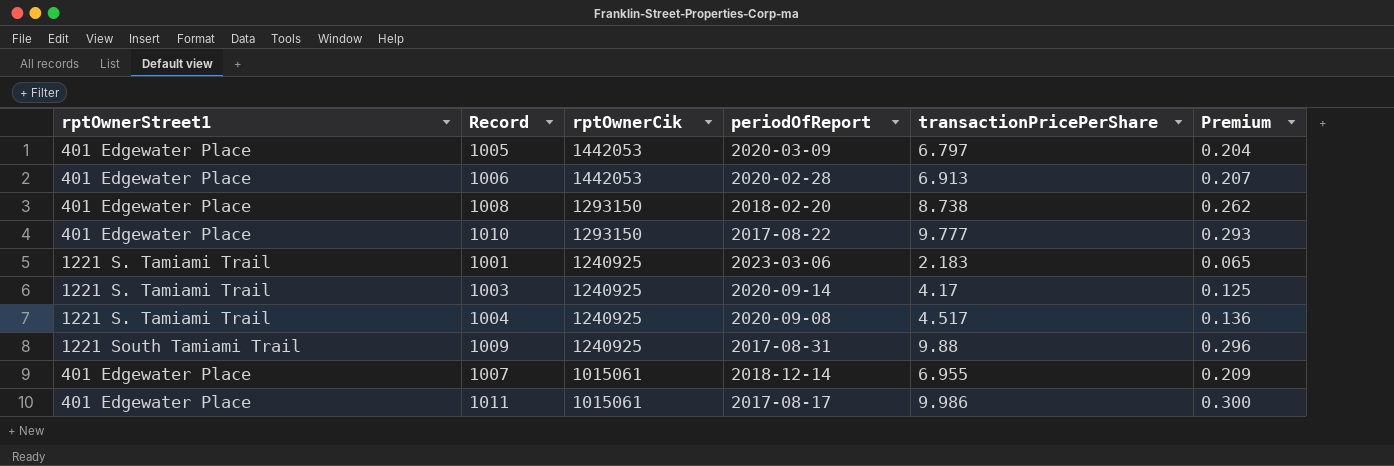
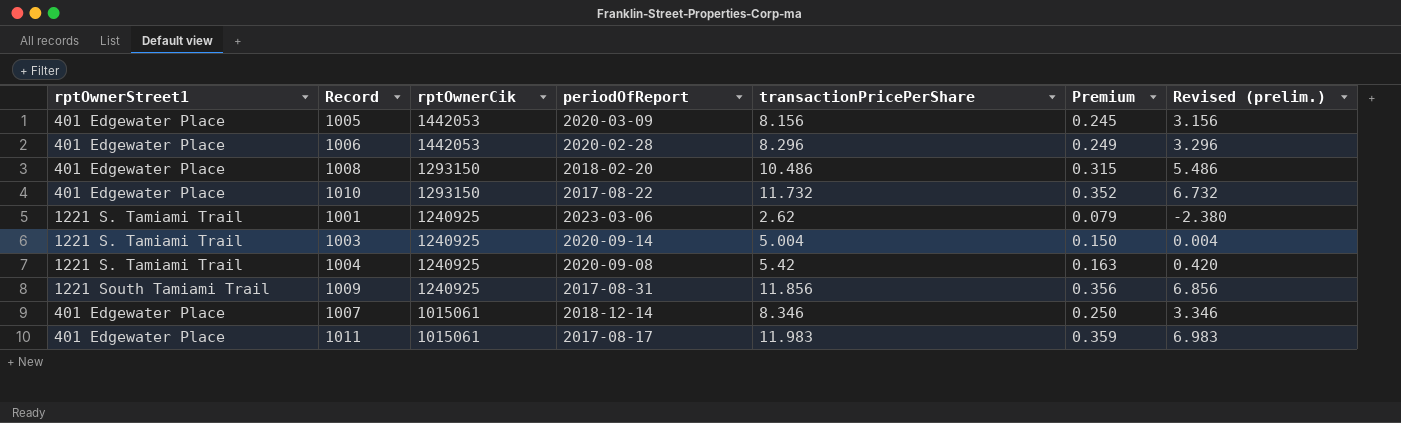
column Revised (prelim.) | formula: none -> [transactionPricePerShare] - 5
1005 | transactionPricePerShare: 6.797 -> 8.156
1005 | Premium: 0.204 -> 0.245
1006 | transactionPricePerShare: 6.913 -> 8.296
1006 | Premium: 0.207 -> 0.249
1008 | transactionPricePerShare: 8.738 -> 10.486
1008 | Premium: 0.262 -> 0.315
1010 | transactionPricePerShare: 9.777 -> 11.732
1010 | Premium: 0.293 -> 0.352
1001 | transactionPricePerShare: 2.183 -> 2.62
1001 | Premium: 0.065 -> 0.079
1003 | transactionPricePerShare: 4.17 -> 5.004
1003 | Premium: 0.125 -> 0.150
1004 | transactionPricePerShare: 4.517 -> 5.42
1004 | Premium: 0.136 -> 0.163
1009 | transactionPricePerShare: 9.88 -> 11.856
1009 | Premium: 0.296 -> 0.356
1007 | transactionPricePerShare: 6.955 -> 8.346
1007 | Premium: 0.209 -> 0.250
1011 | transactionPricePerShare: 9.986 -> 11.983
1011 | Premium: 0.300 -> 0.359

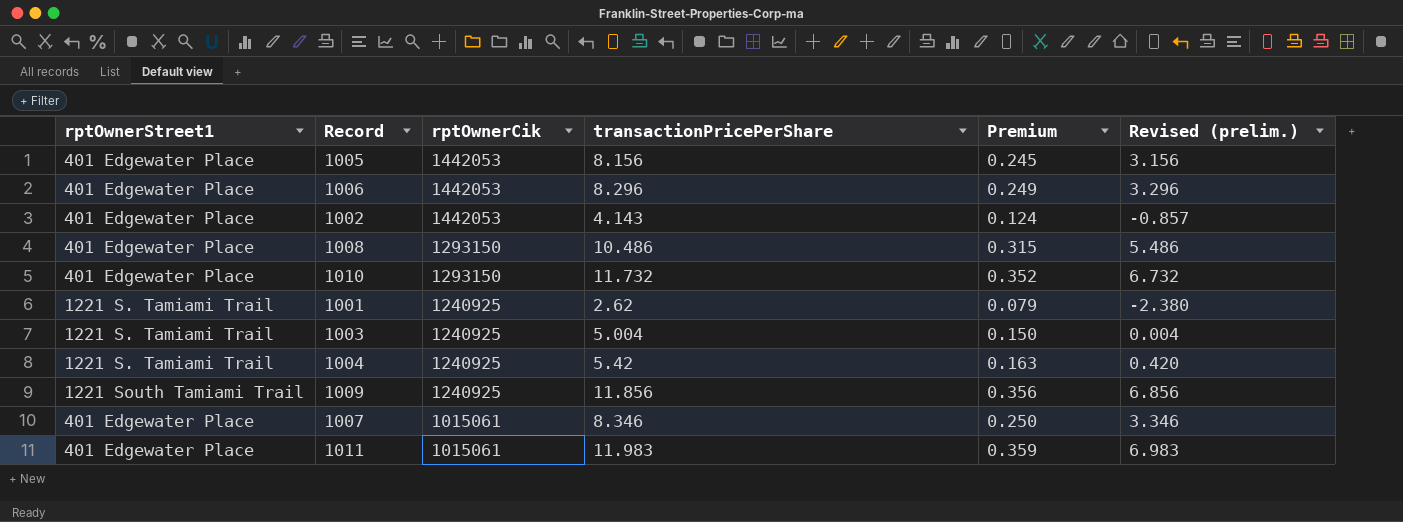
column periodOfReport | position: 4 -> none
row 1002: none -> 401 Edgewater Place | 1442053 | 4.143 | 0.124 | -0.857

